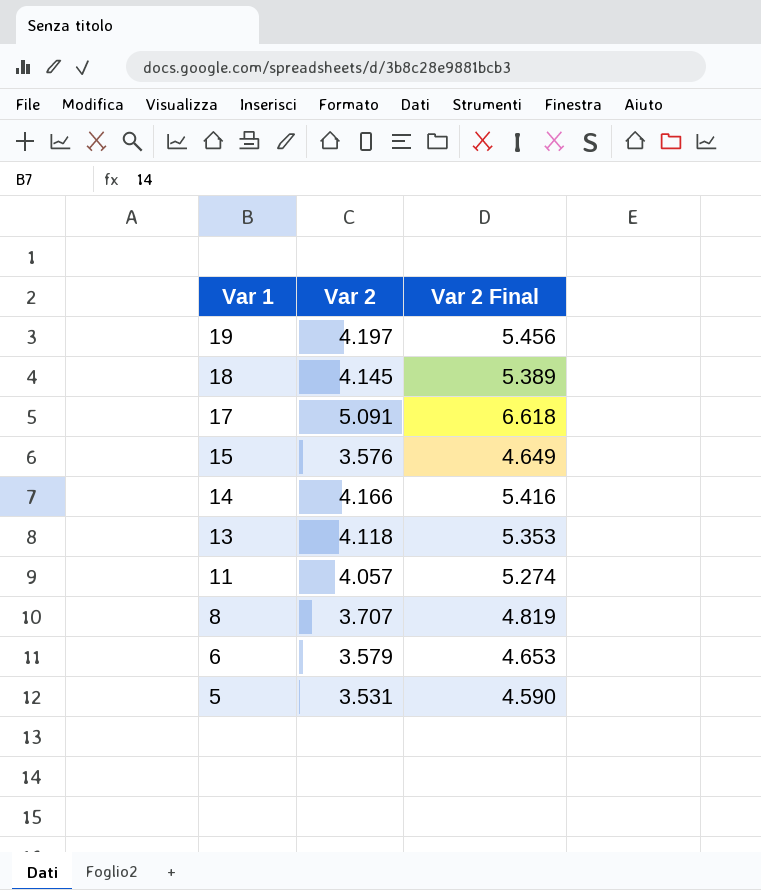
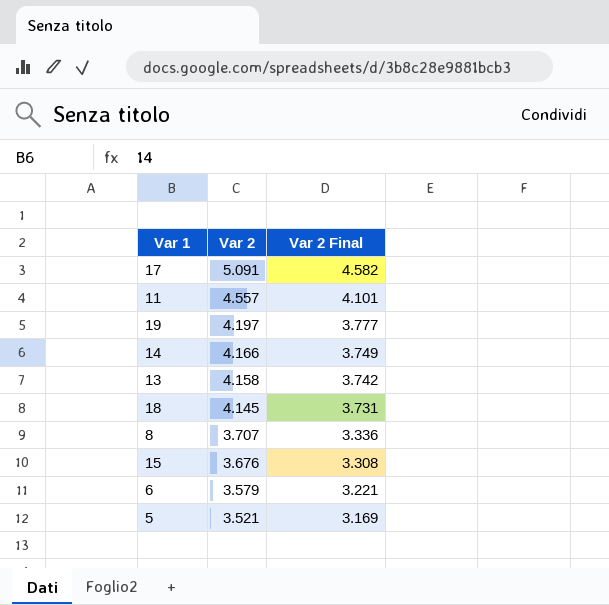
row order: Var 1 descending -> Var 2 descending
column Var 2 Final | formula: [Var 2] * 1.3 -> [Var 2] * 0.9
11 | Var 2: 4.057 -> 4.557
13 | Var 2: 4.118 -> 4.158
15 | Var 2: 3.576 -> 3.676
5 | Var 2: 3.531 -> 3.521

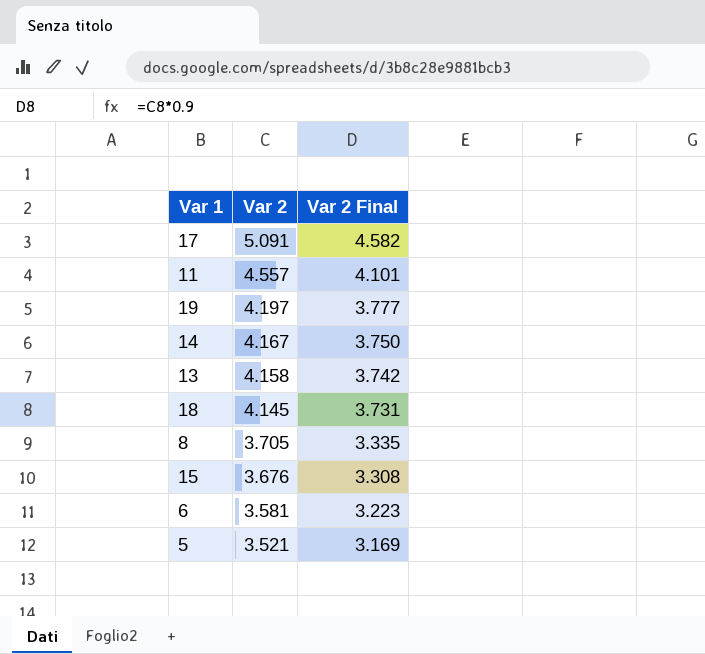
14 | Var 2: 4.166 -> 4.167
14 | Var 2 Final: 3.749 -> 3.750
8 | Var 2: 3.707 -> 3.705
8 | Var 2 Final: 3.336 -> 3.335
6 | Var 2: 3.579 -> 3.581
6 | Var 2 Final: 3.221 -> 3.223

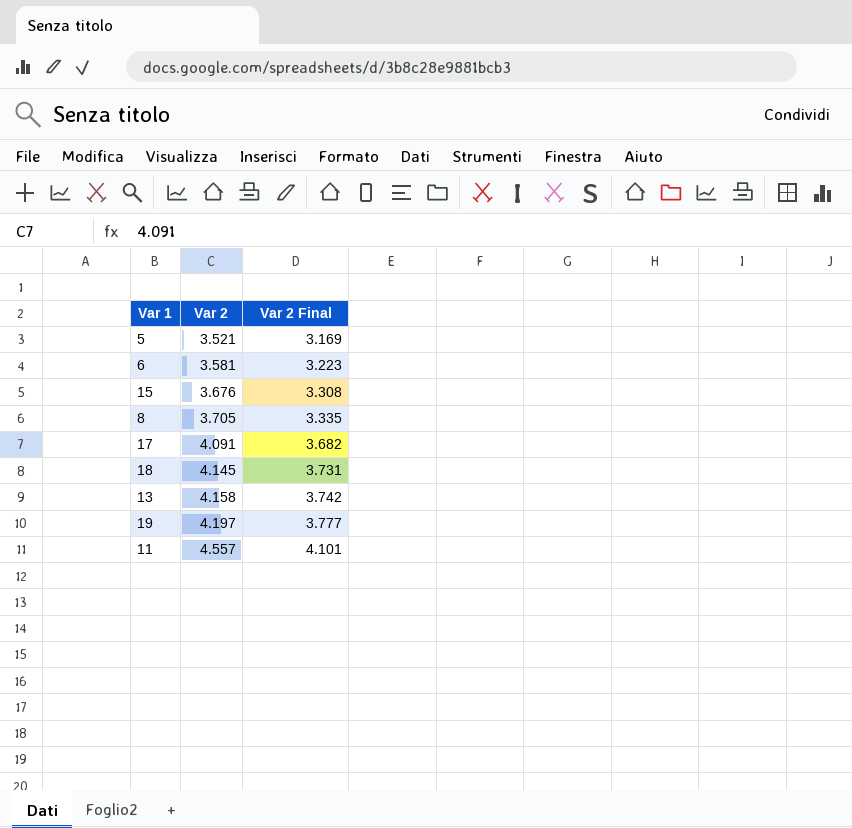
row order: Var 2 descending -> Var 2 ascending
row 14: 4.167 | 3.750 -> none
17 | Var 2: 5.091 -> 4.091
17 | Var 2 Final: 4.582 -> 3.682

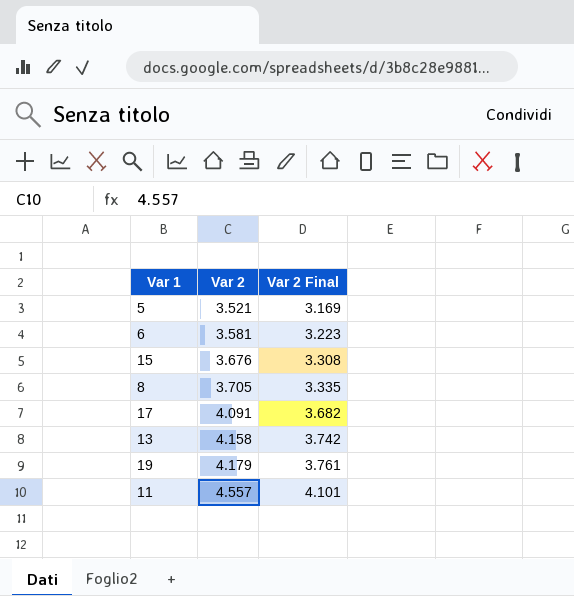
row 18: 4.145 | 3.731 -> none
19 | Var 2: 4.197 -> 4.179
19 | Var 2 Final: 3.777 -> 3.761

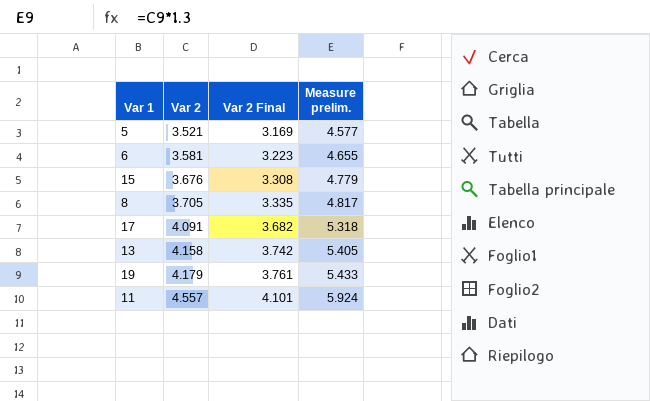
column Measure prelim. | formula: none -> [Var 2] * 1.3

